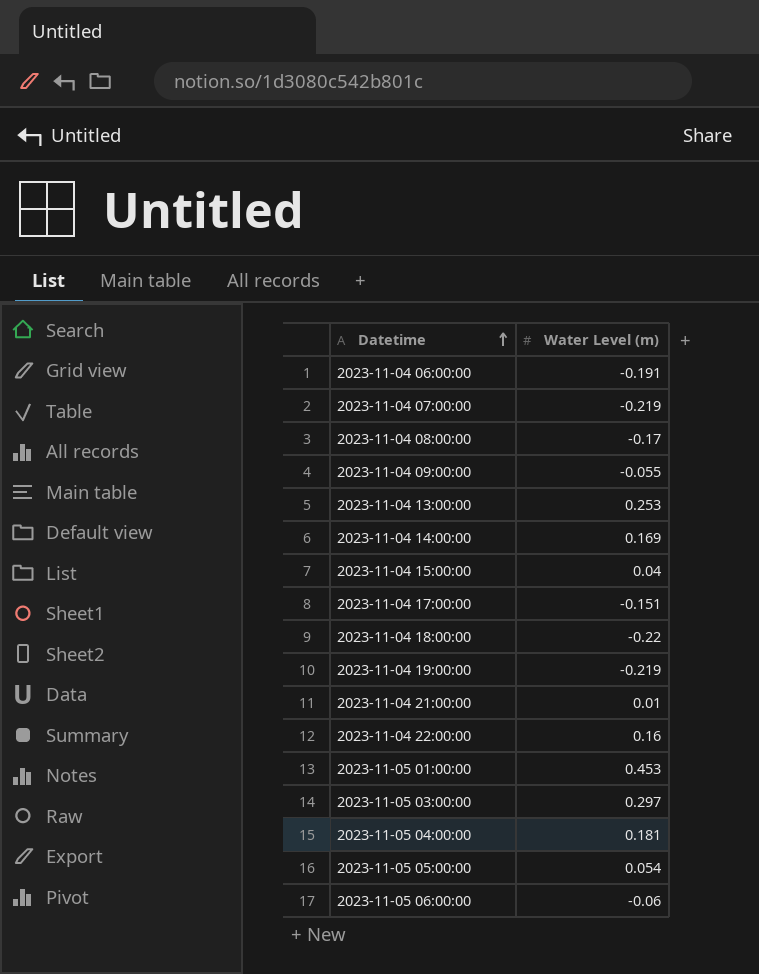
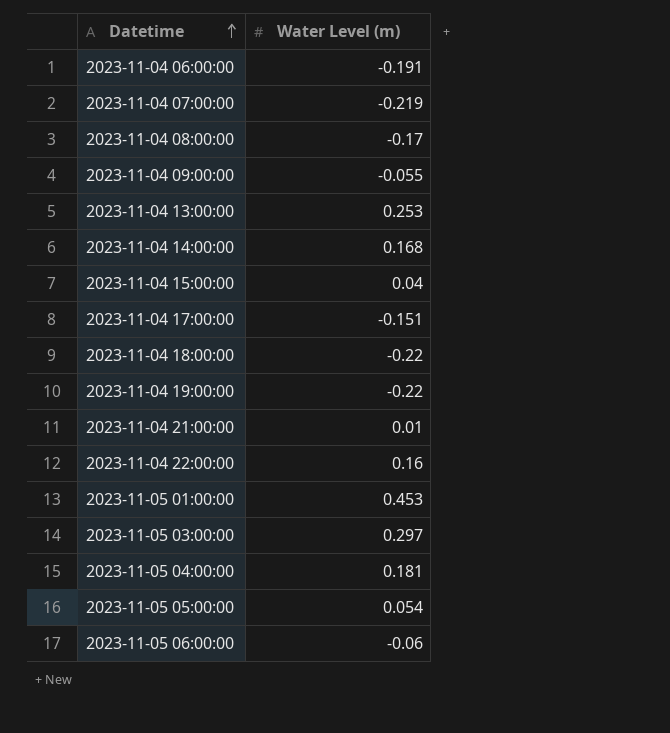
2023-11-04 14:00:00 | Water Level (m): 0.169 -> 0.168
2023-11-04 19:00:00 | Water Level (m): -0.219 -> -0.22

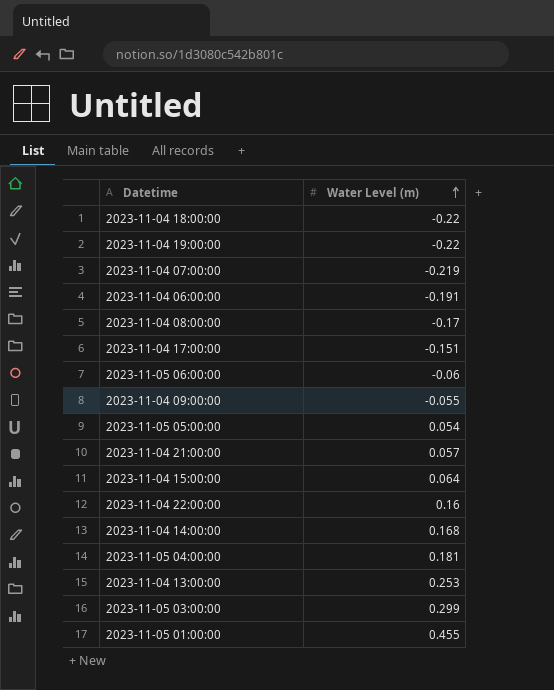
row order: Datetime ascending -> Water Level (m) ascending
2023-11-04 21:00:00 | Water Level (m): 0.01 -> 0.057
2023-11-04 15:00:00 | Water Level (m): 0.04 -> 0.064
2023-11-05 03:00:00 | Water Level (m): 0.297 -> 0.299
2023-11-05 01:00:00 | Water Level (m): 0.453 -> 0.455

